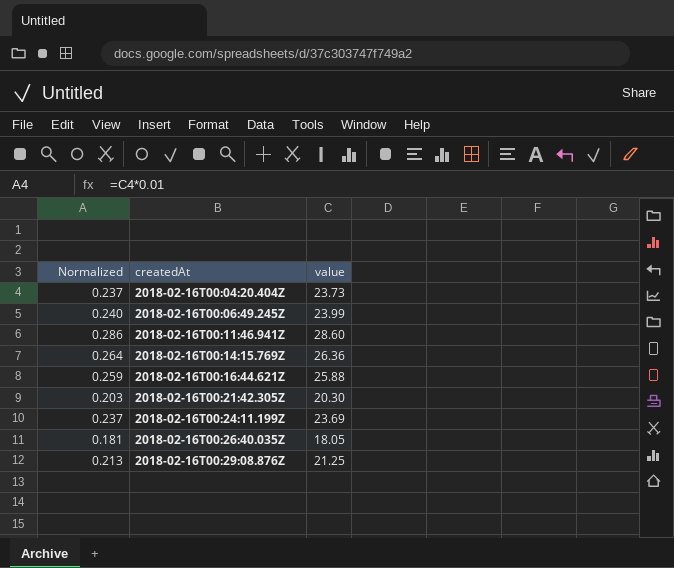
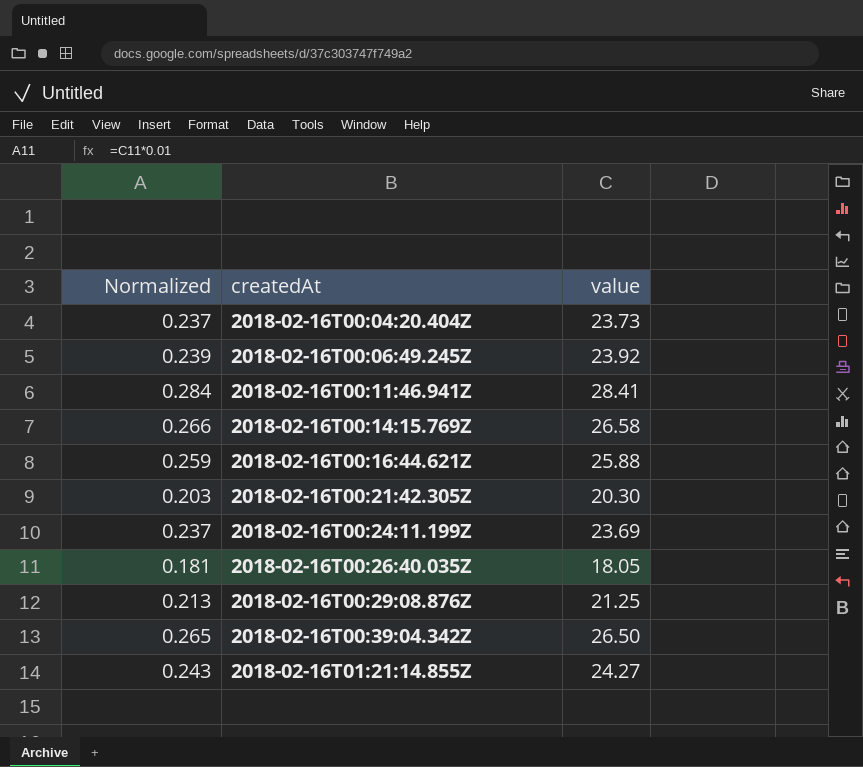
2018-02-16T00:06:49.245Z | Normalized: 0.240 -> 0.239
2018-02-16T00:06:49.245Z | value: 23.99 -> 23.92
2018-02-16T00:11:46.941Z | Normalized: 0.286 -> 0.284
2018-02-16T00:11:46.941Z | value: 28.60 -> 28.41
2018-02-16T00:14:15.769Z | Normalized: 0.264 -> 0.266
2018-02-16T00:14:15.769Z | value: 26.36 -> 26.58
row 2018-02-16T00:39:04.342Z: none -> 0.265 | 26.50
row 2018-02-16T01:21:14.855Z: none -> 0.243 | 24.27

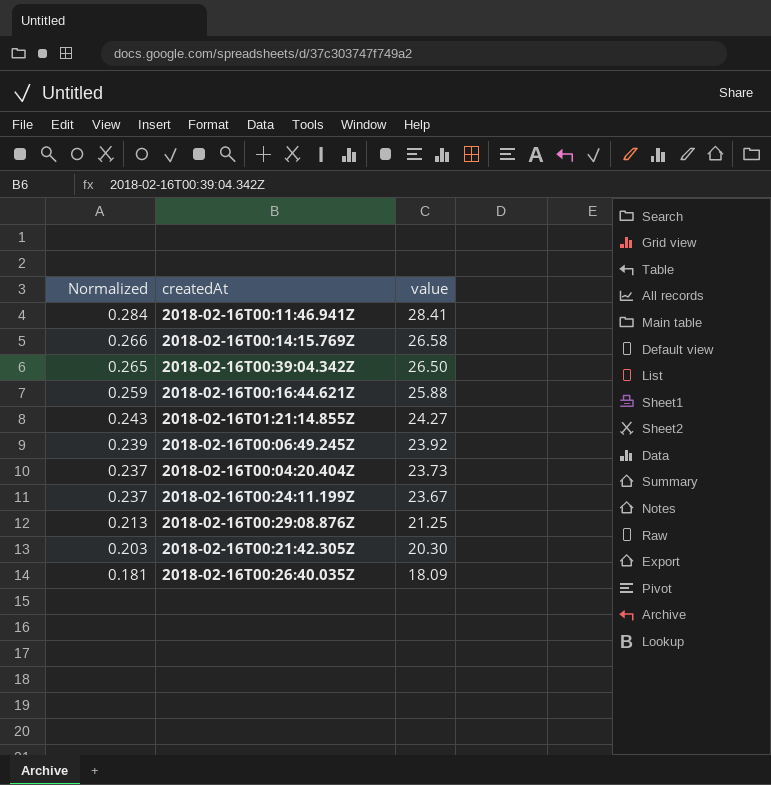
row order: createdAt ascending -> Normalized descending
2018-02-16T00:24:11.199Z | value: 23.69 -> 23.67
2018-02-16T00:26:40.035Z | value: 18.05 -> 18.09

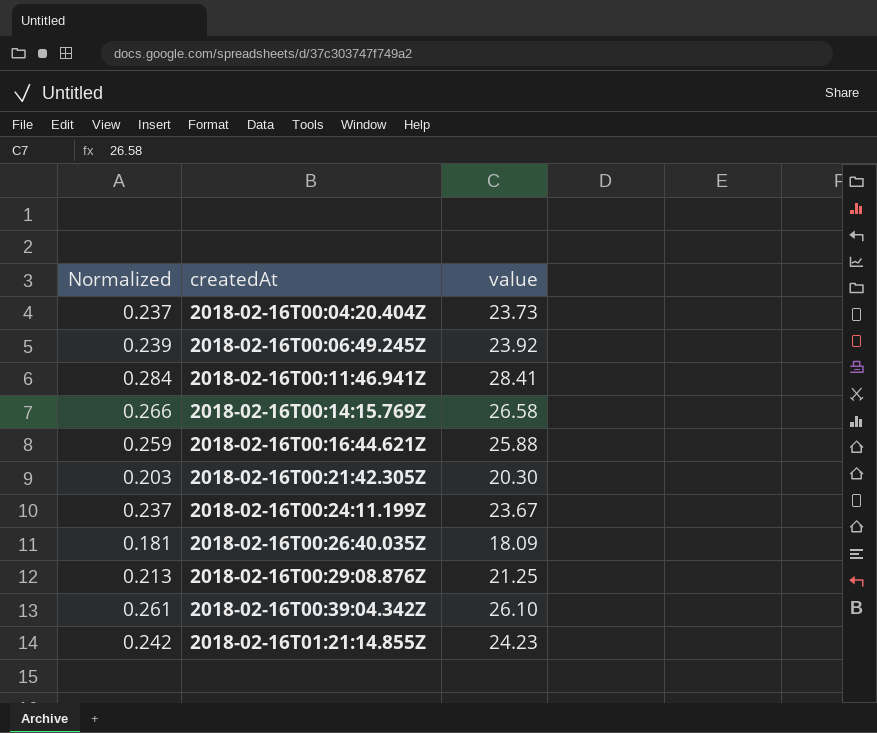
row order: Normalized descending -> createdAt ascending
2018-02-16T00:39:04.342Z | Normalized: 0.265 -> 0.261
2018-02-16T00:39:04.342Z | value: 26.50 -> 26.10
2018-02-16T01:21:14.855Z | Normalized: 0.243 -> 0.242
2018-02-16T01:21:14.855Z | value: 24.27 -> 24.23

